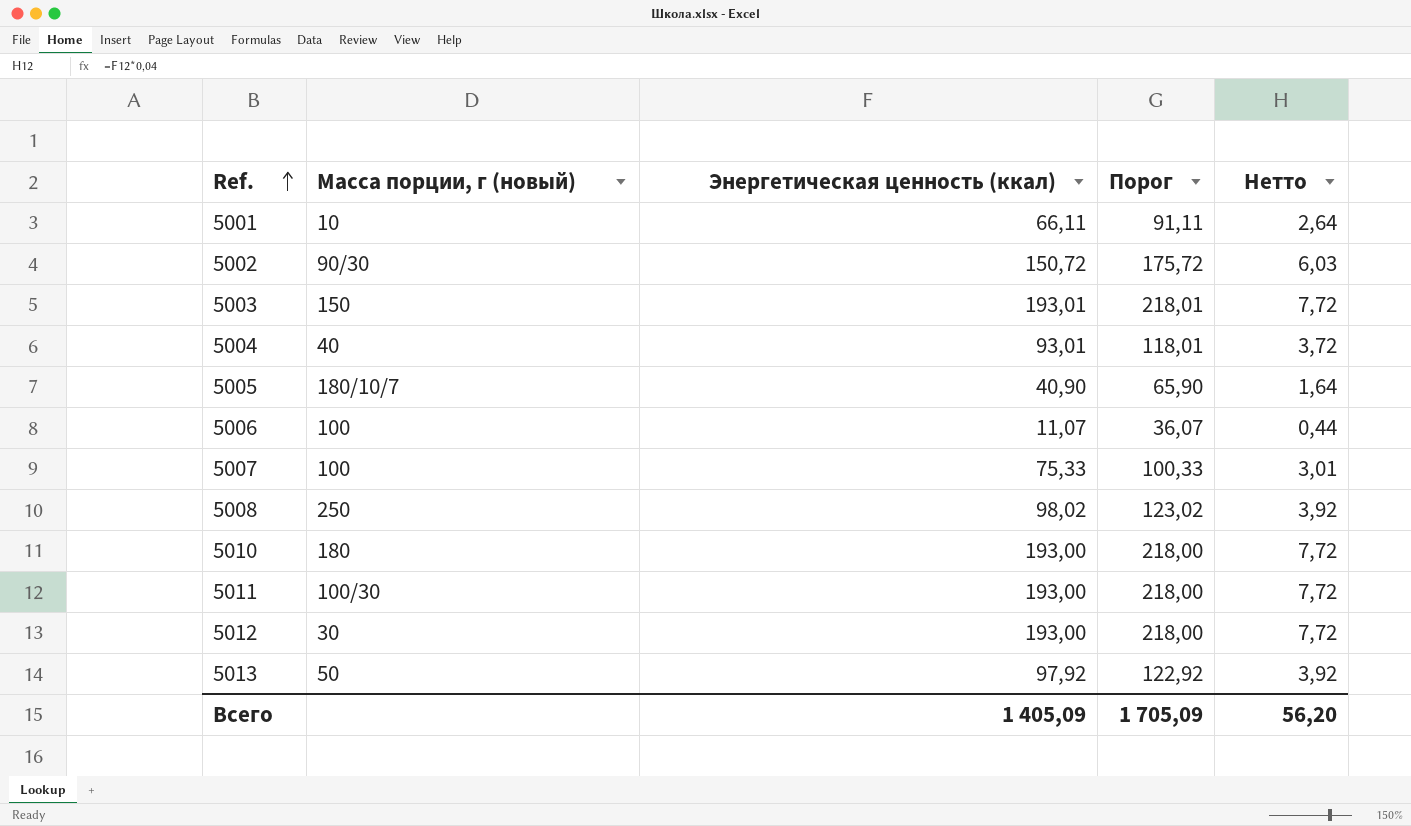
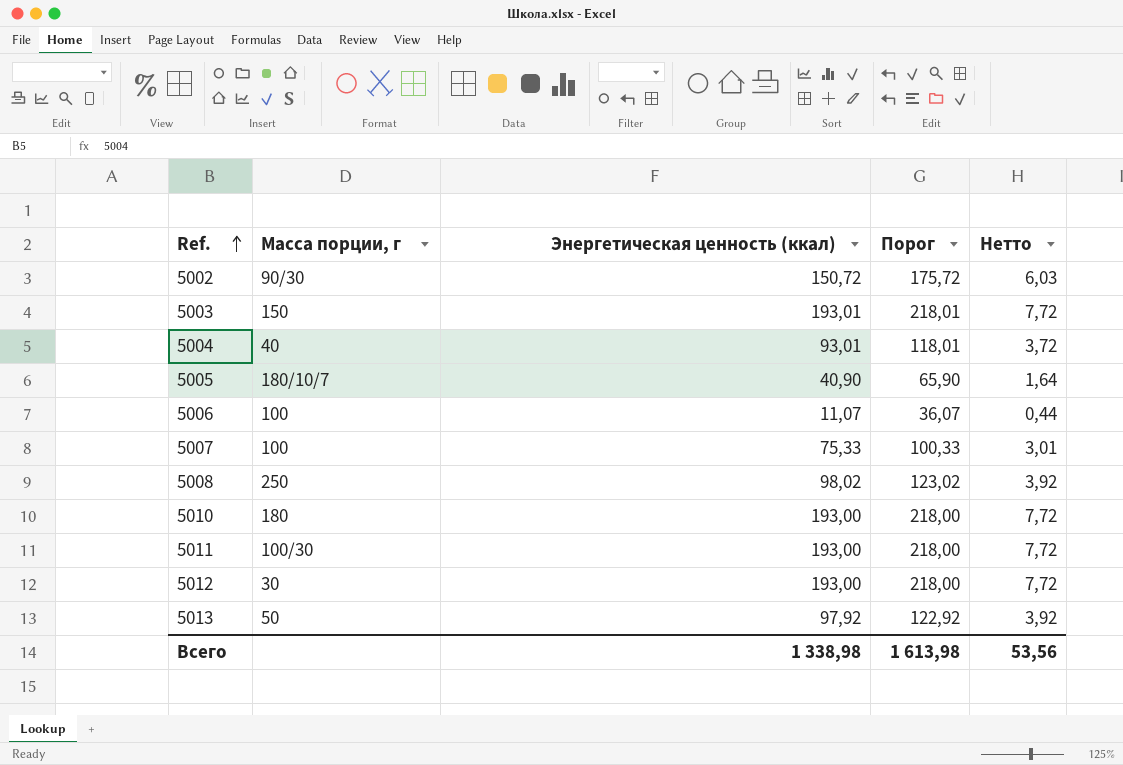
column name: Масса порции, г (новый) -> Масса порции, г
row 5001: 10 | 66,11 | 91,11 | 2,64 -> none
Всего | Энергетическая ценность (ккал): 1 405,09 -> 1 338,98
Всего | Порог: 1 705,09 -> 1 613,98
Всего | Нетто: 56,20 -> 53,56

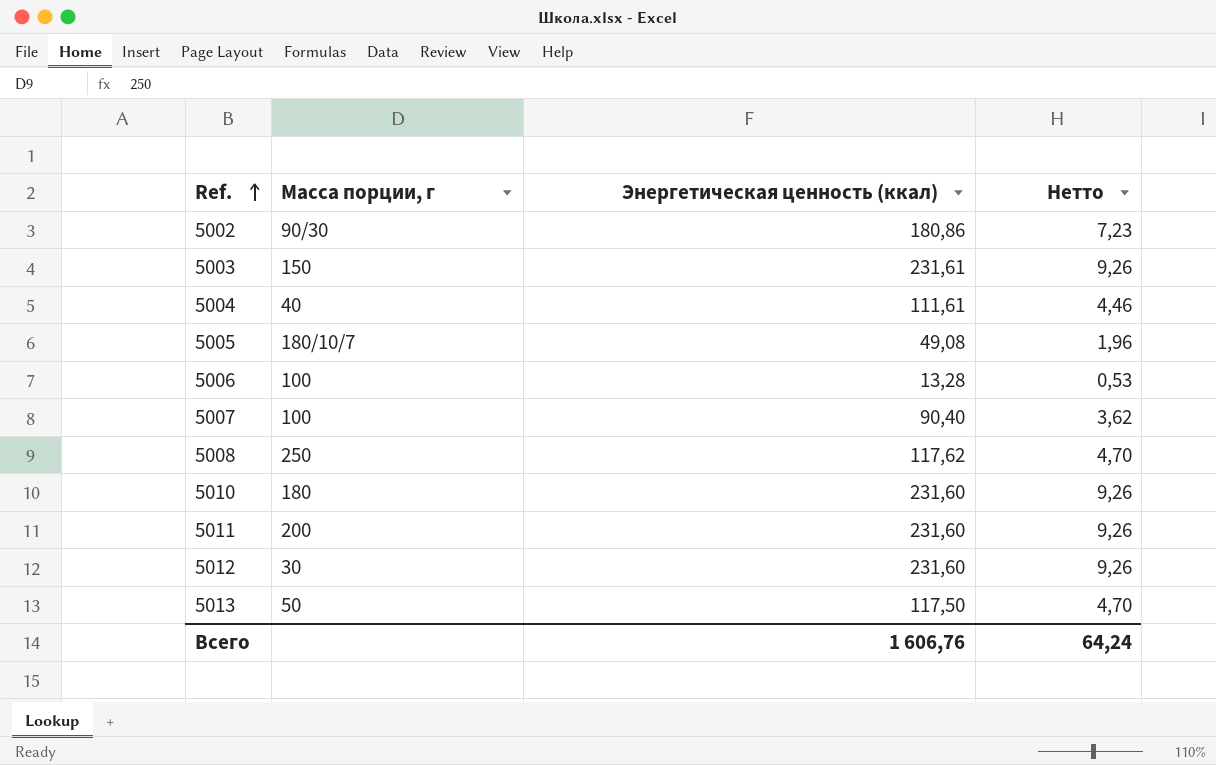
column Порог | formula: [Энергетическая ценность (ккал)] + 25 -> none
5002 | Энергетическая ценность (ккал): 150,72 -> 180,86
5002 | Нетто: 6,03 -> 7,23
5003 | Энергетическая ценность (ккал): 193,01 -> 231,61
5003 | Нетто: 7,72 -> 9,26
5004 | Энергетическая ценность (ккал): 93,01 -> 111,61
5004 | Нетто: 3,72 -> 4,46
5005 | Энергетическая ценность (ккал): 40,90 -> 49,08
5005 | Нетто: 1,64 -> 1,96
5006 | Энергетическая ценность (ккал): 11,07 -> 13,28
5006 | Нетто: 0,44 -> 0,53
5007 | Энергетическая ценность (ккал): 75,33 -> 90,40
5007 | Нетто: 3,01 -> 3,62
5008 | Энергетическая ценность (ккал): 98,02 -> 117,62
5008 | Нетто: 3,92 -> 4,70
5010 | Энергетическая ценность (ккал): 193,00 -> 231,60
5010 | Нетто: 7,72 -> 9,26
5011 | Масса порции, г: 100/30 -> 200
5011 | Энергетическая ценность (ккал): 193,00 -> 231,60
5011 | Нетто: 7,72 -> 9,26
5012 | Энергетическая ценность (ккал): 193,00 -> 231,60
5012 | Нетто: 7,72 -> 9,26
5013 | Энергетическая ценность (ккал): 97,92 -> 117,50
5013 | Нетто: 3,92 -> 4,70
Всего | Энергетическая ценность (ккал): 1 338,98 -> 1 606,76
Всего | Нетто: 53,56 -> 64,24

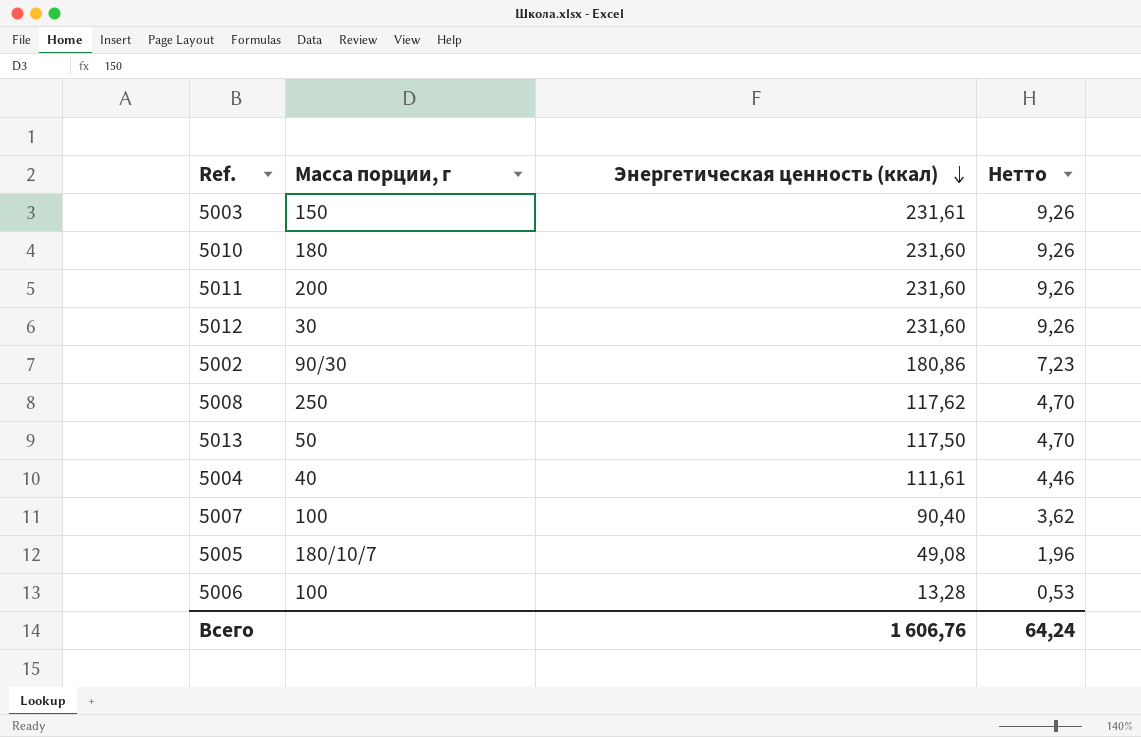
row order: Ref. ascending -> Энергетическая ценность (ккал) descending

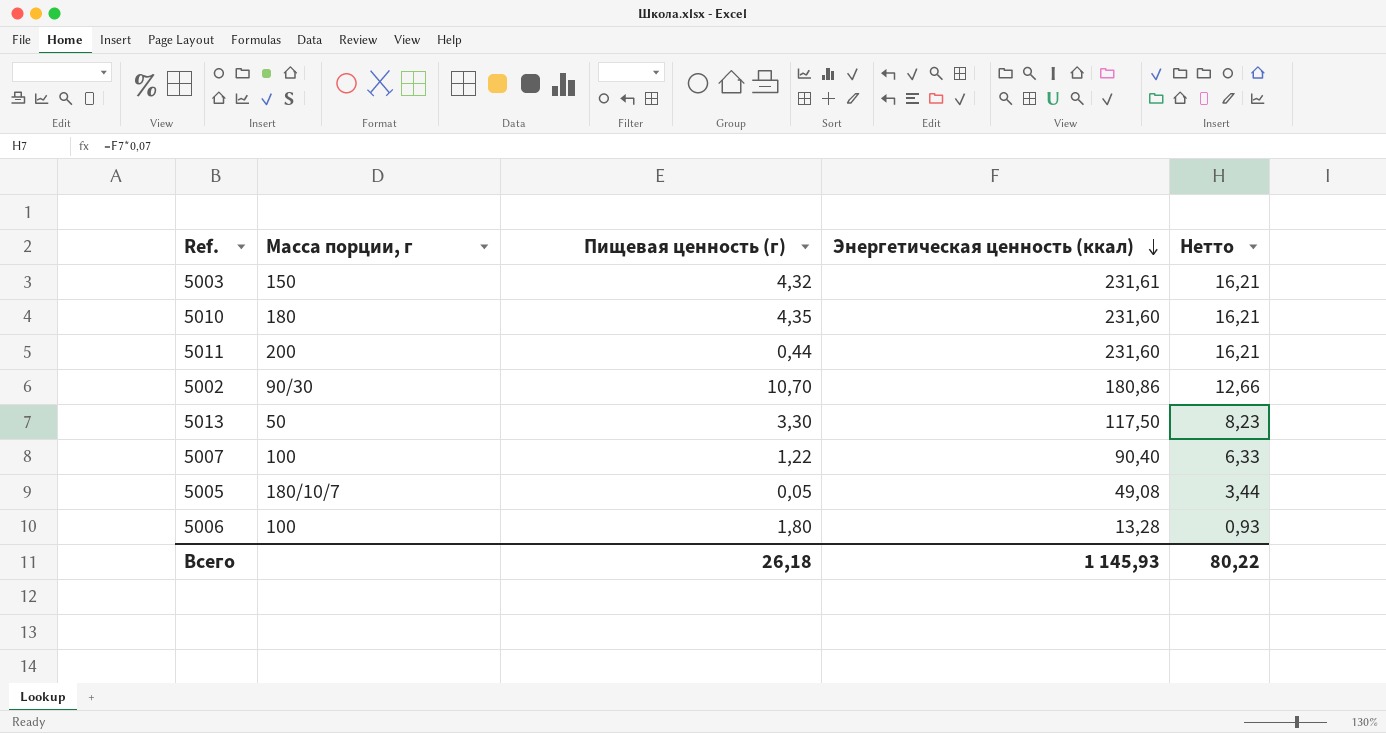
column Пищевая ценность (г) | position: none -> 3
column Нетто | formula: [Энергетическая ценность (ккал)] * 0,04 -> [Энергетическая ценность (ккал)] * 0,07
row 5012: 30 | 231,60 | 9,26 -> none
row 5008: 250 | 117,62 | 4,70 -> none
row 5004: 40 | 111,61 | 4,46 -> none
Всего | Энергетическая ценность (ккал): 1 606,76 -> 1 145,93
Всего | Нетто: 64,24 -> 80,22

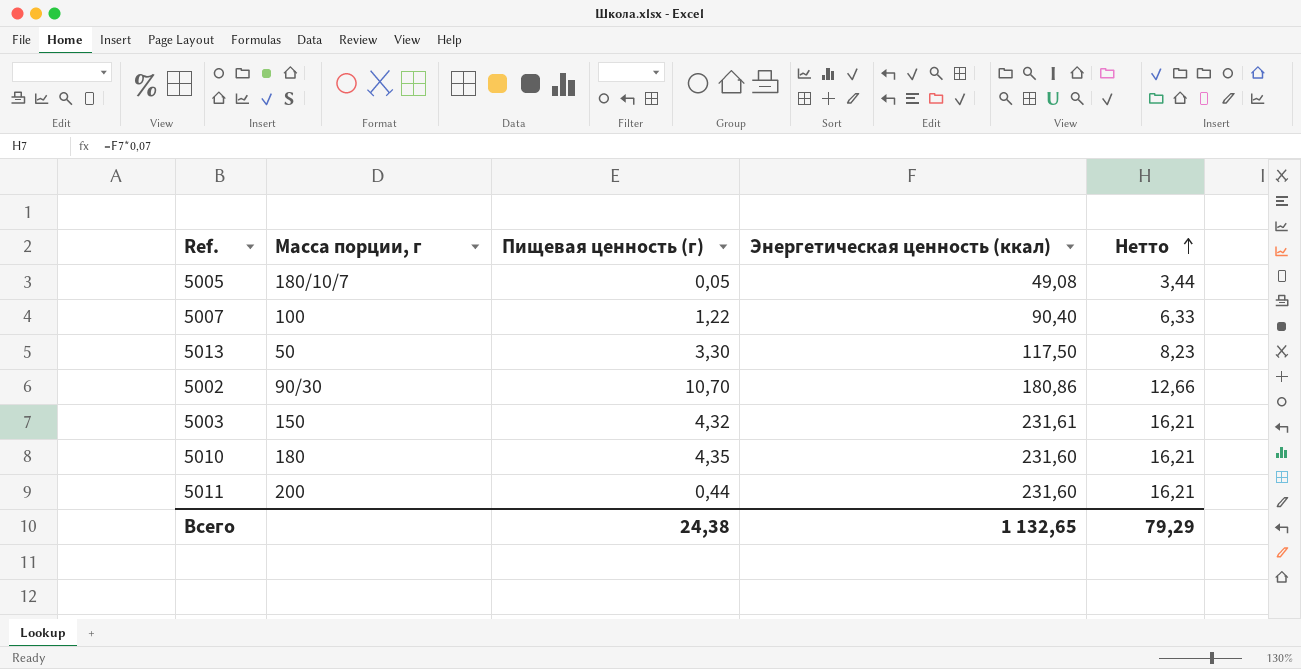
row order: Энергетическая ценность (ккал) descending -> Нетто ascending
row 5006: 100 | 1,80 | 13,28 | 0,93 -> none
Всего | Пищевая ценность (г): 26,18 -> 24,38
Всего | Энергетическая ценность (ккал): 1 145,93 -> 1 132,65
Всего | Нетто: 80,22 -> 79,29

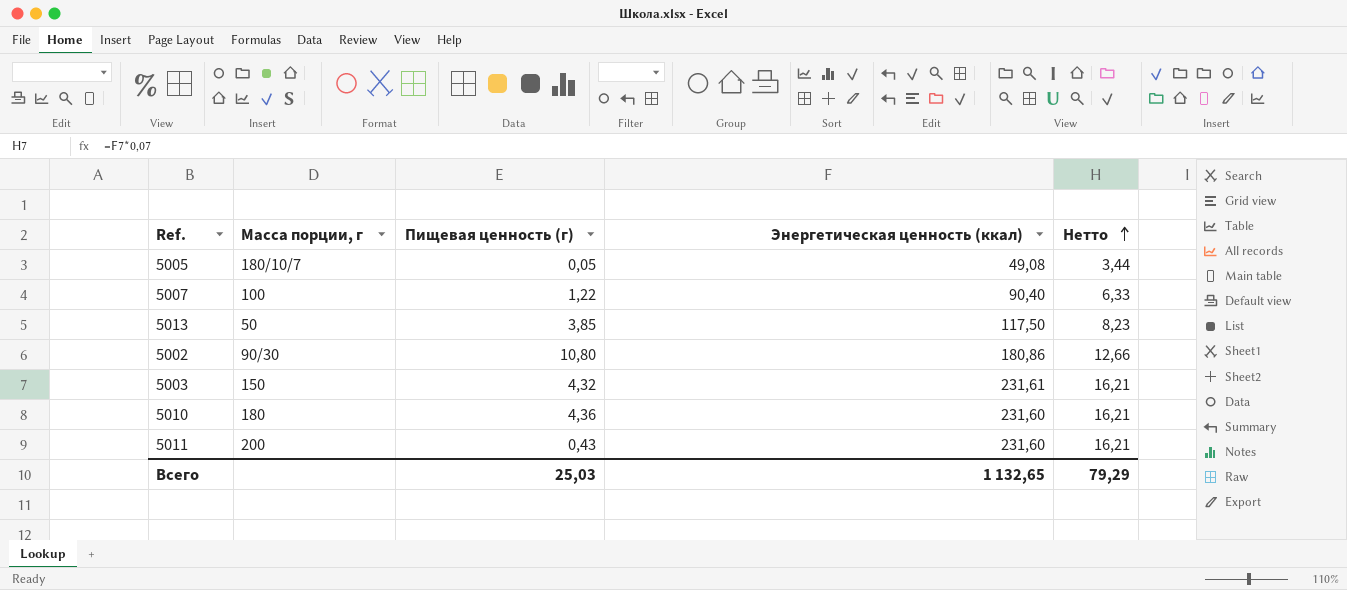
5013 | Пищевая ценность (г): 3,30 -> 3,85
5002 | Пищевая ценность (г): 10,70 -> 10,80
5010 | Пищевая ценность (г): 4,35 -> 4,36
5011 | Пищевая ценность (г): 0,44 -> 0,43
Всего | Пищевая ценность (г): 24,38 -> 25,03

